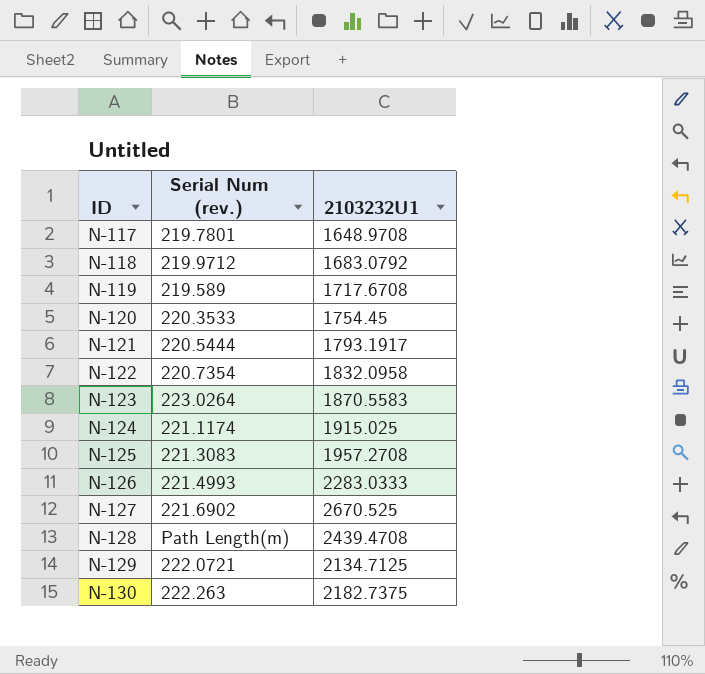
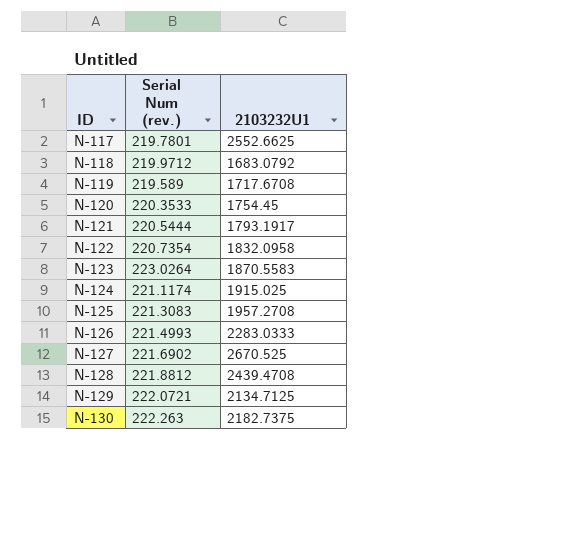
N-117 | 2103232U1: 1648.9708 -> 2552.6625
N-128 | Serial Num (rev.): Path Length(m) -> 221.8812

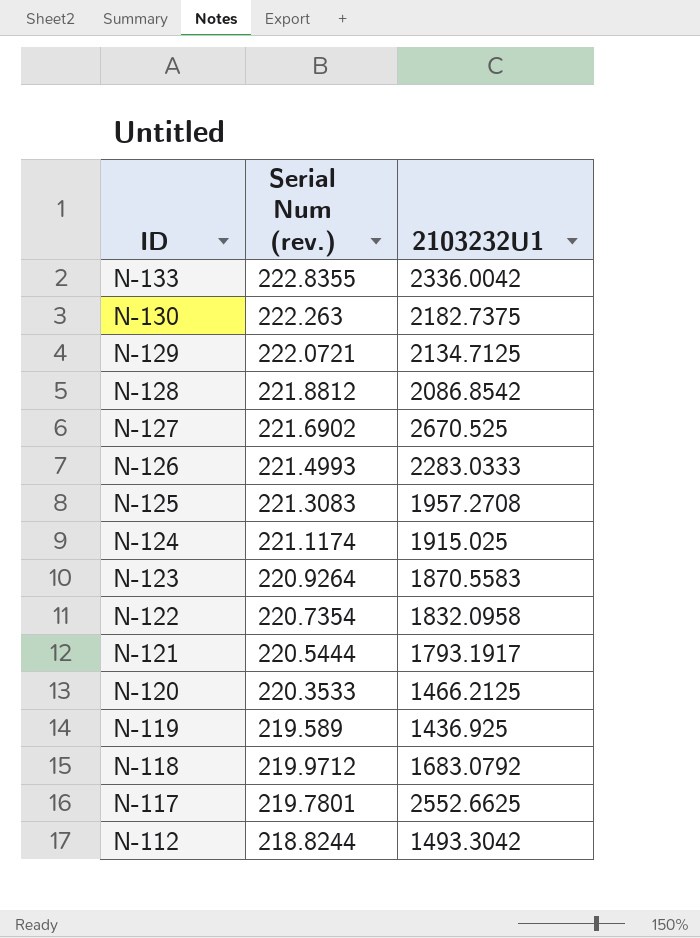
row order: ID ascending -> ID descending
row N-133: none -> 222.8355 | 2336.0042
N-128 | 2103232U1: 2439.4708 -> 2086.8542
N-123 | Serial Num (rev.): 223.0264 -> 220.9264
N-120 | 2103232U1: 1754.45 -> 1466.2125
N-119 | 2103232U1: 1717.6708 -> 1436.925
row N-112: none -> 218.8244 | 1493.3042

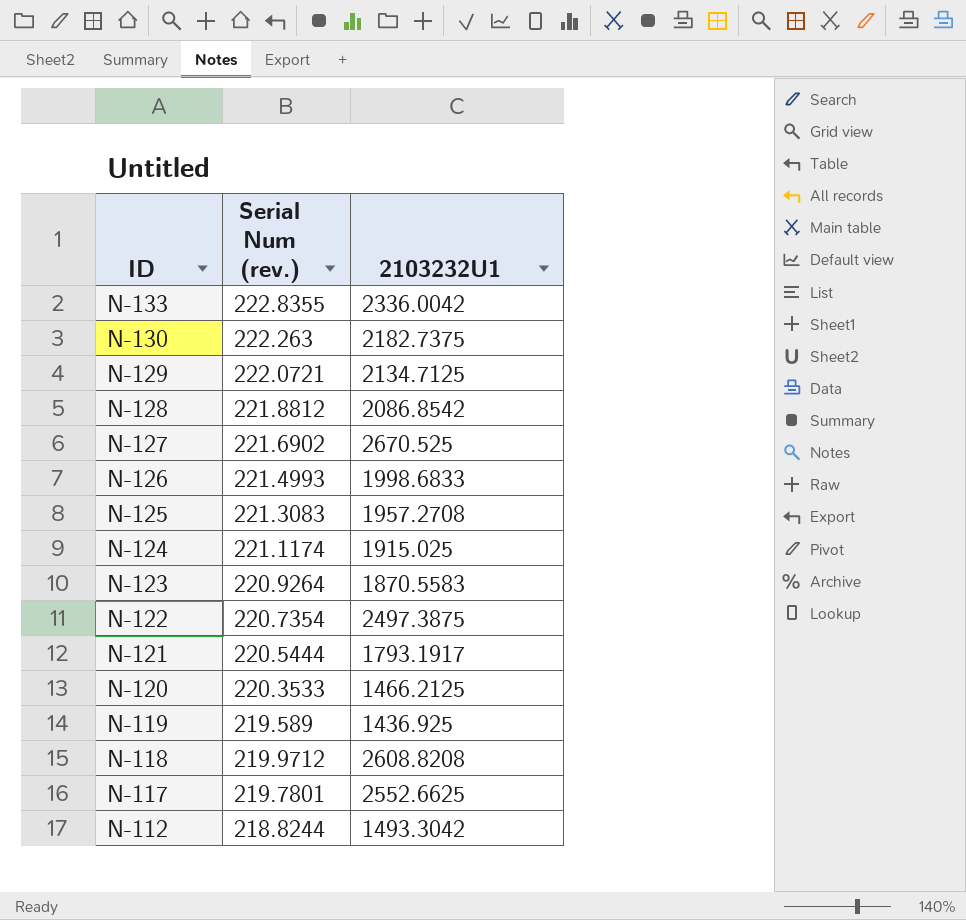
N-126 | 2103232U1: 2283.0333 -> 1998.6833
N-122 | 2103232U1: 1832.0958 -> 2497.3875
N-118 | 2103232U1: 1683.0792 -> 2608.8208

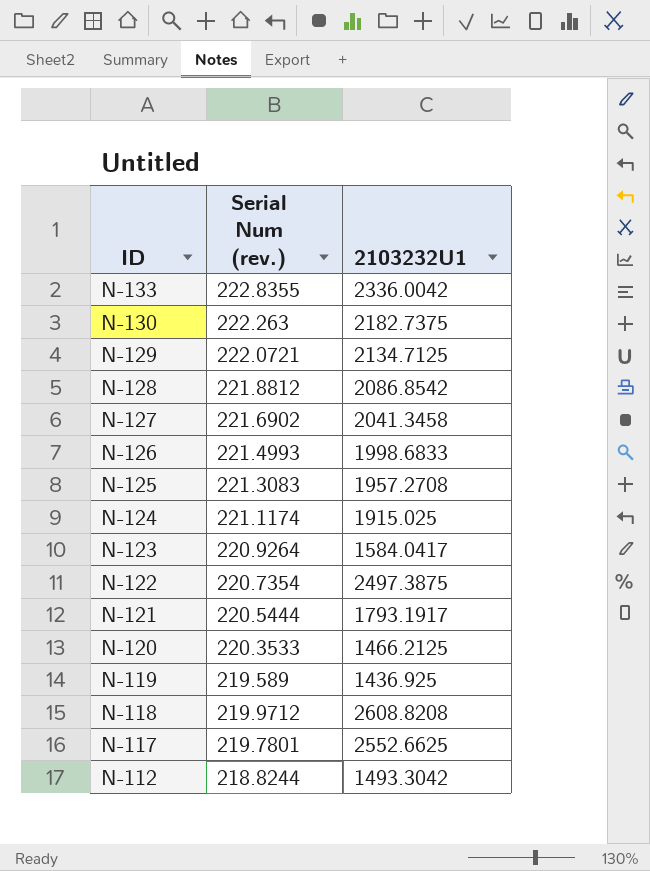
N-127 | 2103232U1: 2670.525 -> 2041.3458
N-123 | 2103232U1: 1870.5583 -> 1584.0417

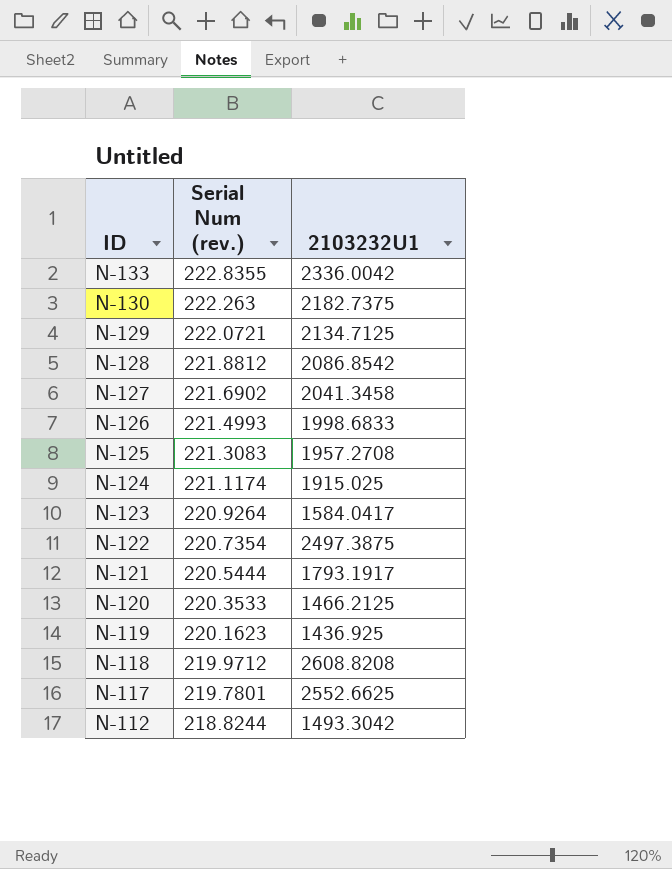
N-119 | Serial Num (rev.): 219.589 -> 220.1623

